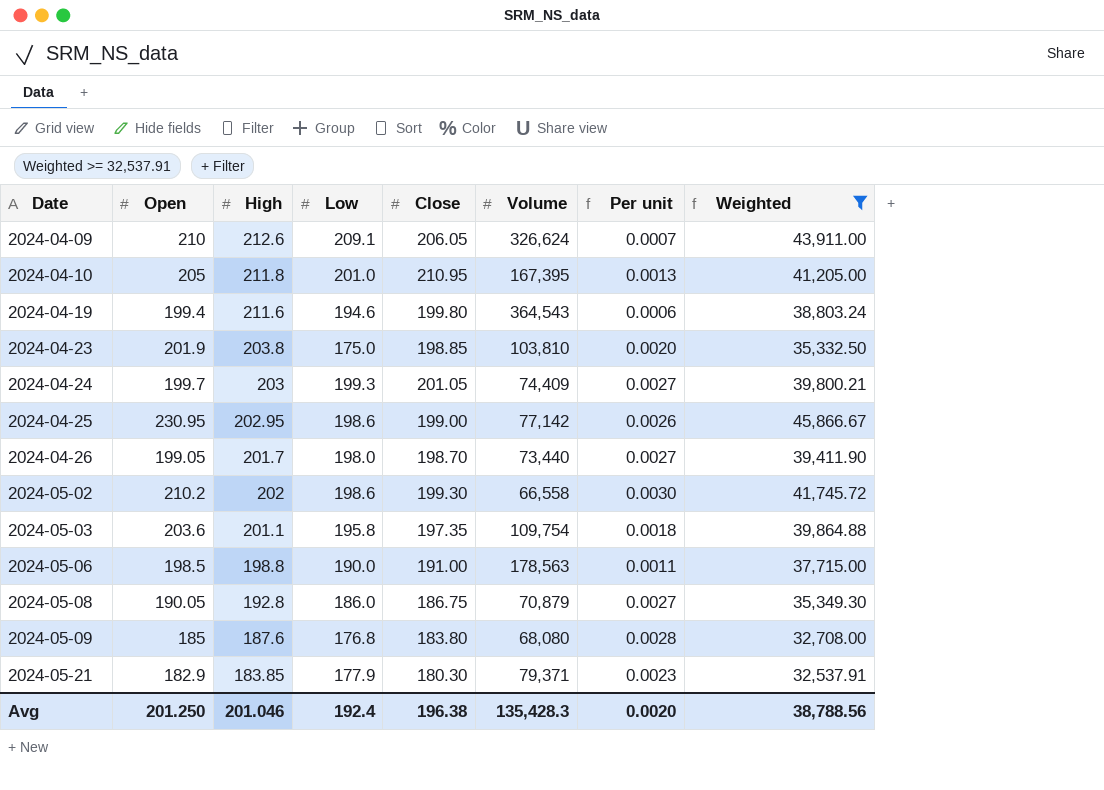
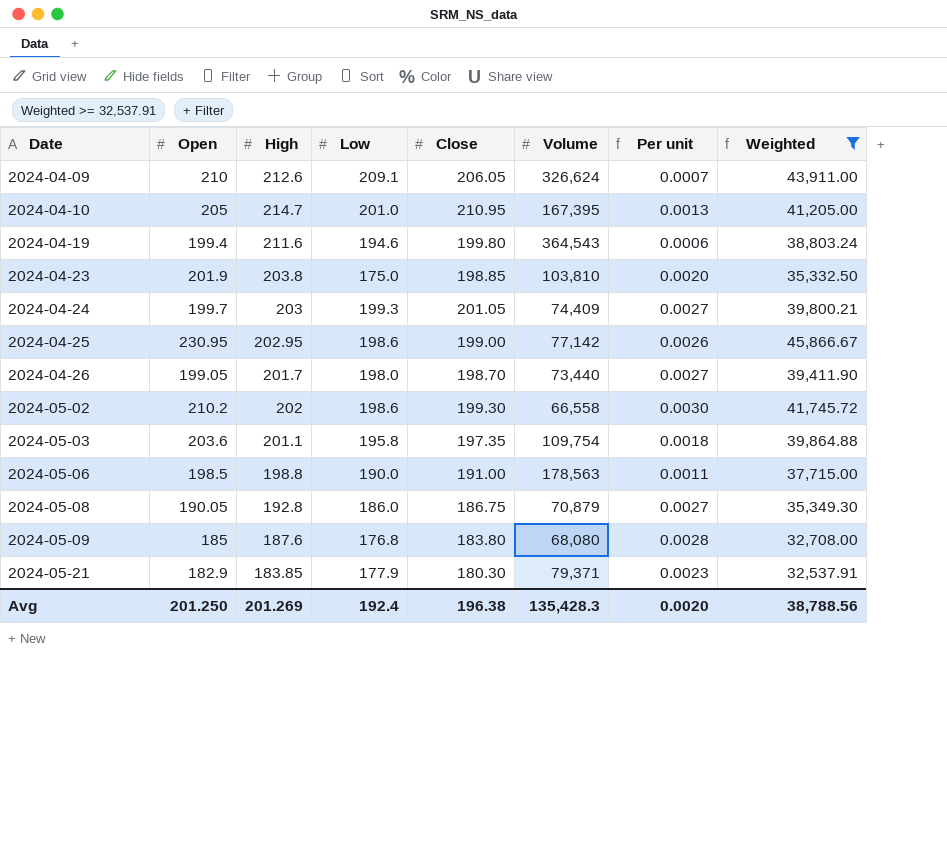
2024-04-10 | High: 211.8 -> 214.7
Avg | High: 201.046 -> 201.269

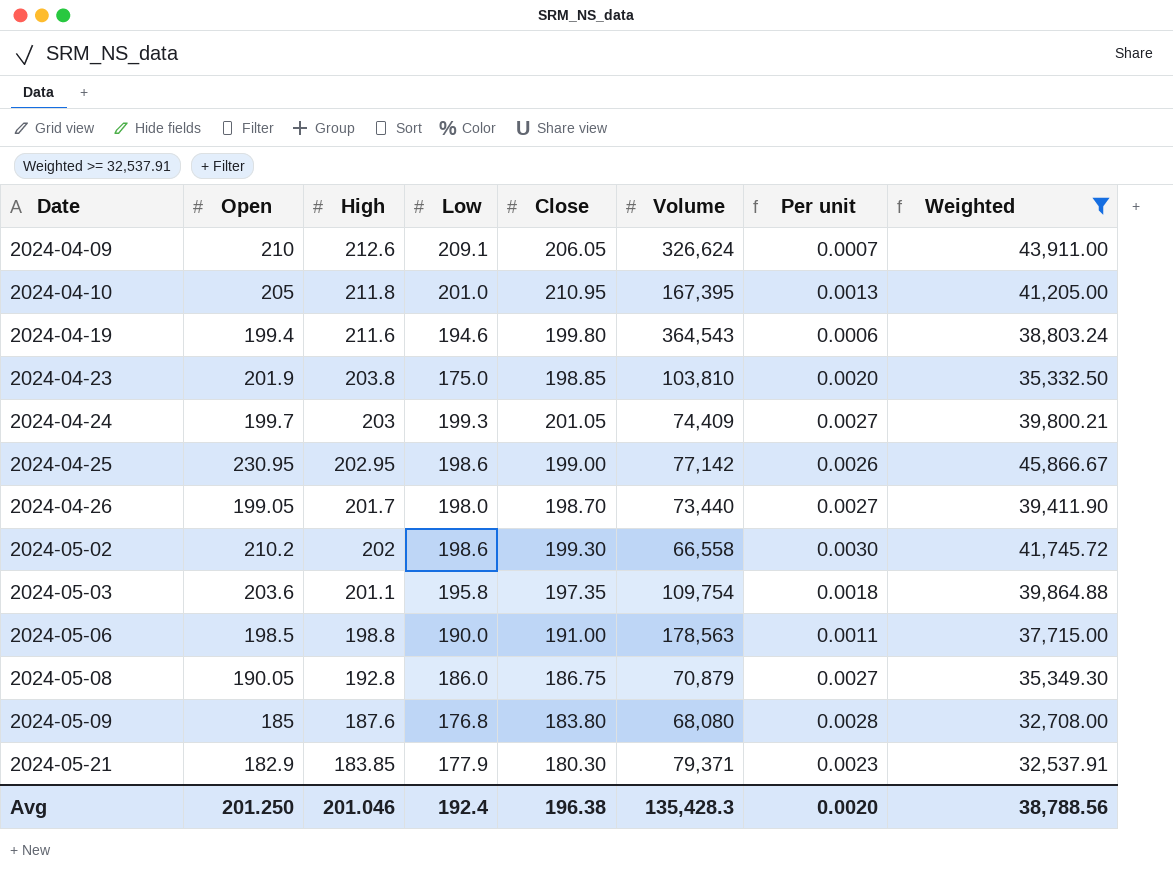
2024-04-10 | High: 214.7 -> 211.8
Avg | High: 201.269 -> 201.046

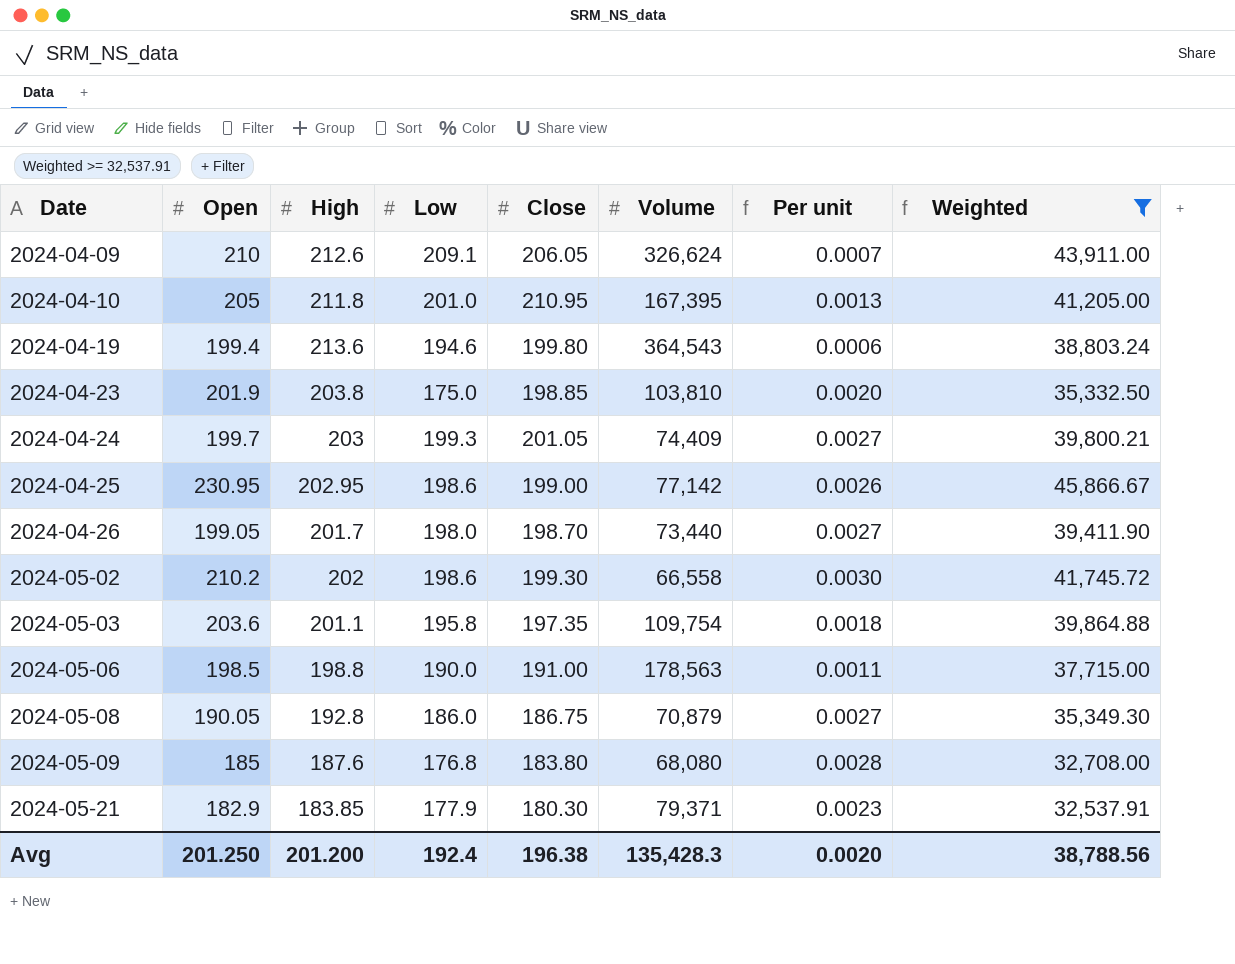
2024-04-19 | High: 211.6 -> 213.6
Avg | High: 201.046 -> 201.200

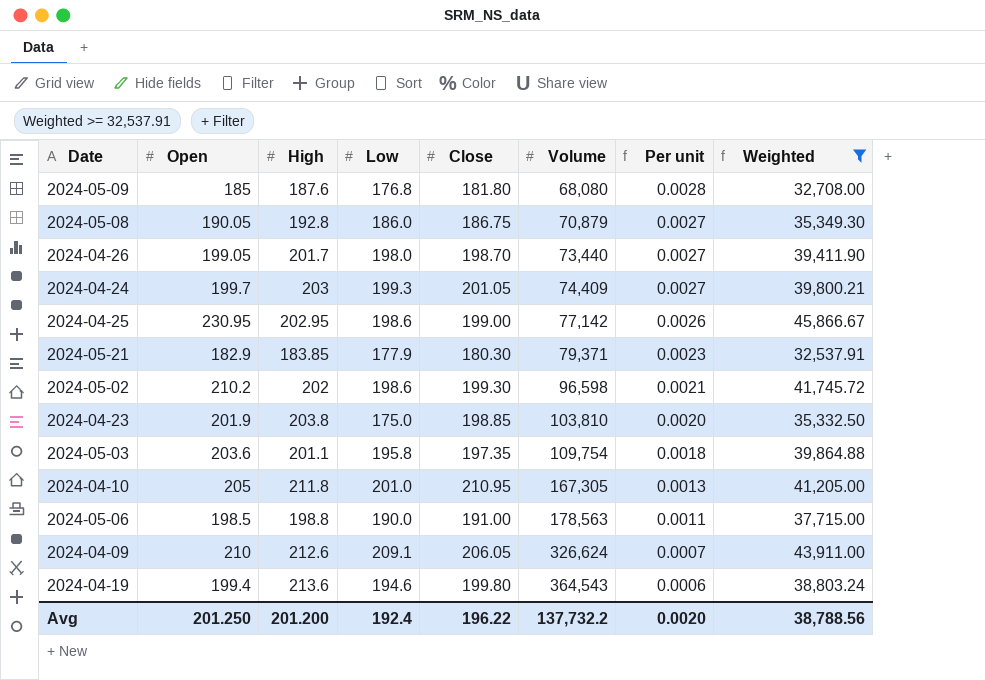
row order: Date ascending -> Volume ascending
2024-05-09 | Close: 183.80 -> 181.80
2024-05-02 | Volume: 66,558 -> 96,598
2024-05-02 | Per unit: 0.0030 -> 0.0021
2024-04-10 | Volume: 167,395 -> 167,305
Avg | Close: 196.38 -> 196.22
Avg | Volume: 135,428.3 -> 137,732.2

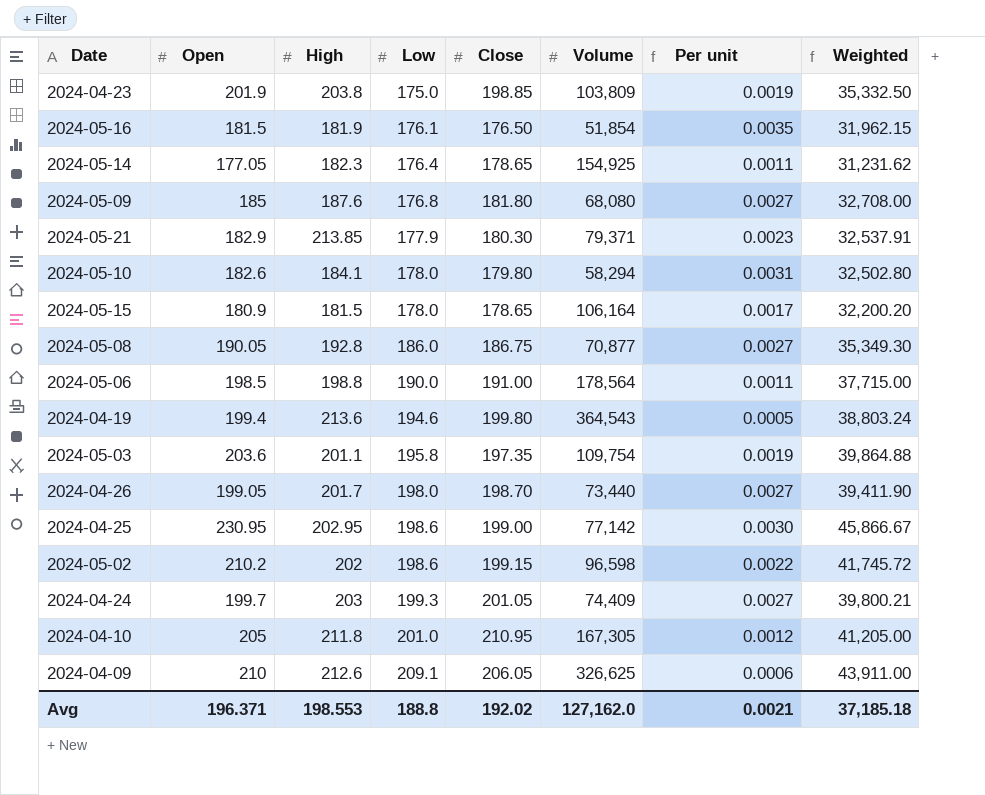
filter: Weighted >= 32,537.91 -> none
row order: Volume ascending -> Low ascending
column Per unit | formula: [High] / [Volume] -> [Open] / [Volume]
2024-04-23 | Volume: 103,810 -> 103,809
2024-05-21 | High: 183.85 -> 213.85
2024-05-08 | Volume: 70,879 -> 70,877
2024-05-06 | Volume: 178,563 -> 178,564
2024-05-02 | Close: 199.30 -> 199.15
2024-04-09 | Volume: 326,624 -> 326,625
Avg | Open: 201.250 -> 196.371
Avg | High: 201.200 -> 198.553
Avg | Low: 192.4 -> 188.8
Avg | Close: 196.22 -> 192.02
Avg | Volume: 137,732.2 -> 127,162.0
Avg | Per unit: 0.0020 -> 0.0021
Avg | Weighted: 38,788.56 -> 37,185.18

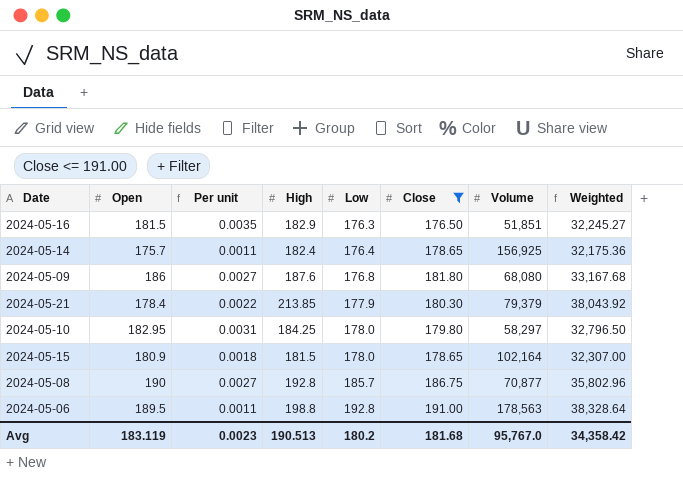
filter: none -> Close <= 191.00
column Per unit | position: 7 -> 3
column Weighted | formula: [Open] * [Low] -> [High] * [Low]
2024-05-16 | High: 181.9 -> 182.9
2024-05-16 | Low: 176.1 -> 176.3
2024-05-16 | Volume: 51,854 -> 51,851
2024-05-14 | Open: 177.05 -> 175.7
2024-05-14 | High: 182.3 -> 182.4
2024-05-14 | Volume: 154,925 -> 156,925
2024-05-09 | Open: 185 -> 186
2024-05-21 | Open: 182.9 -> 178.4
2024-05-21 | Per unit: 0.0023 -> 0.0022
2024-05-21 | Volume: 79,371 -> 79,379
2024-05-10 | Open: 182.6 -> 182.95
2024-05-10 | High: 184.1 -> 184.25
2024-05-10 | Volume: 58,294 -> 58,297
2024-05-15 | Per unit: 0.0017 -> 0.0018
2024-05-15 | Volume: 106,164 -> 102,164
2024-05-08 | Open: 190.05 -> 190
2024-05-08 | Low: 186.0 -> 185.7
2024-05-06 | Open: 198.5 -> 189.5
2024-05-06 | Low: 190.0 -> 192.8
2024-05-06 | Volume: 178,564 -> 178,563
Avg | Open: 196.371 -> 183.119
Avg | Per unit: 0.0021 -> 0.0023
Avg | High: 198.553 -> 190.513
Avg | Low: 188.8 -> 180.2
Avg | Close: 192.02 -> 181.68
Avg | Volume: 127,162.0 -> 95,767.0
Avg | Weighted: 37,185.18 -> 34,358.42

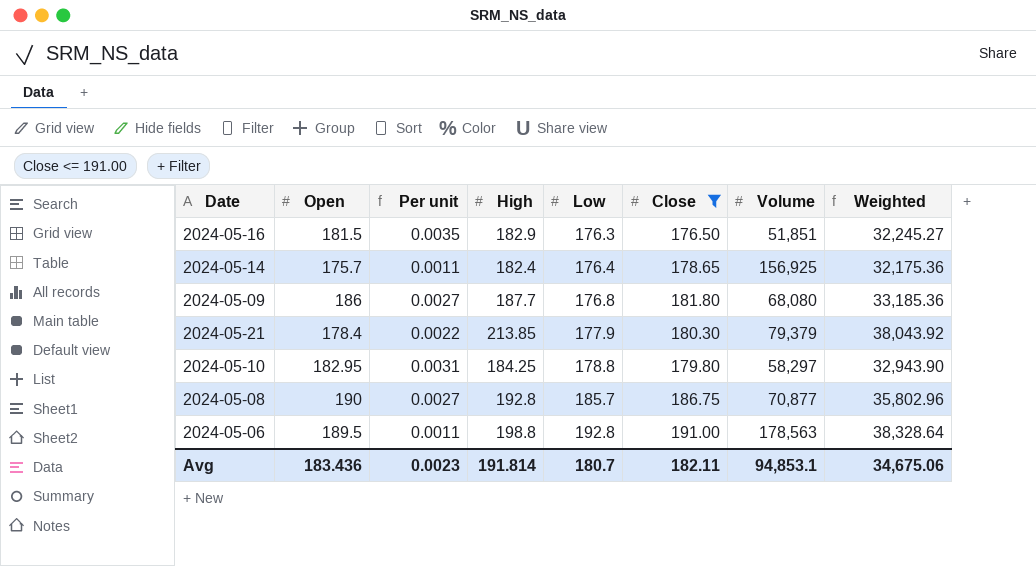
row 2024-05-15: 180.9 | 0.0018 | 181.5 | 178.0 | 178.65 | 102,164 | 32,307.00 -> none
2024-05-09 | High: 187.6 -> 187.7
2024-05-09 | Weighted: 33,167.68 -> 33,185.36
2024-05-10 | Low: 178.0 -> 178.8
2024-05-10 | Weighted: 32,796.50 -> 32,943.90
Avg | Open: 183.119 -> 183.436
Avg | High: 190.513 -> 191.814
Avg | Low: 180.2 -> 180.7
Avg | Close: 181.68 -> 182.11
Avg | Volume: 95,767.0 -> 94,853.1
Avg | Weighted: 34,358.42 -> 34,675.06

